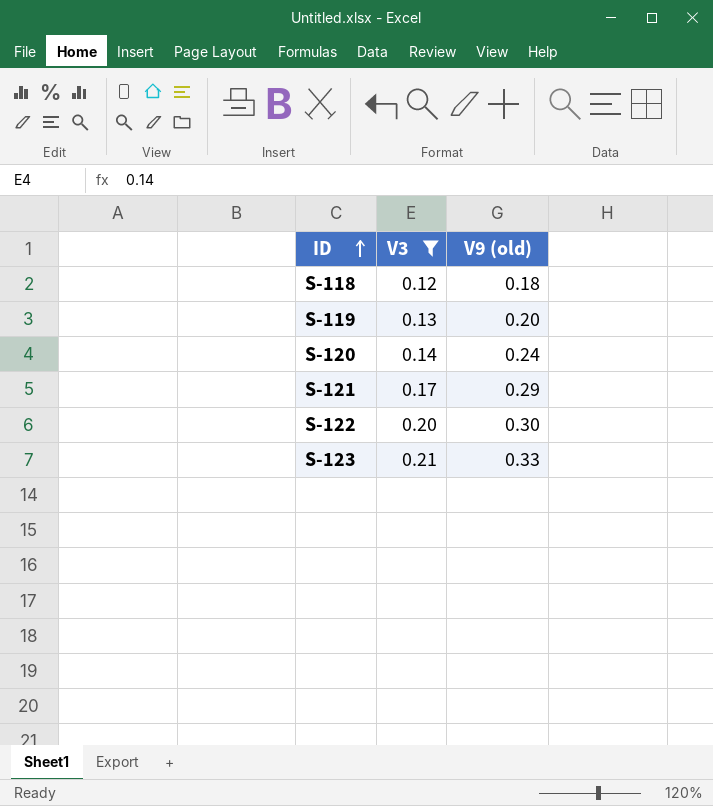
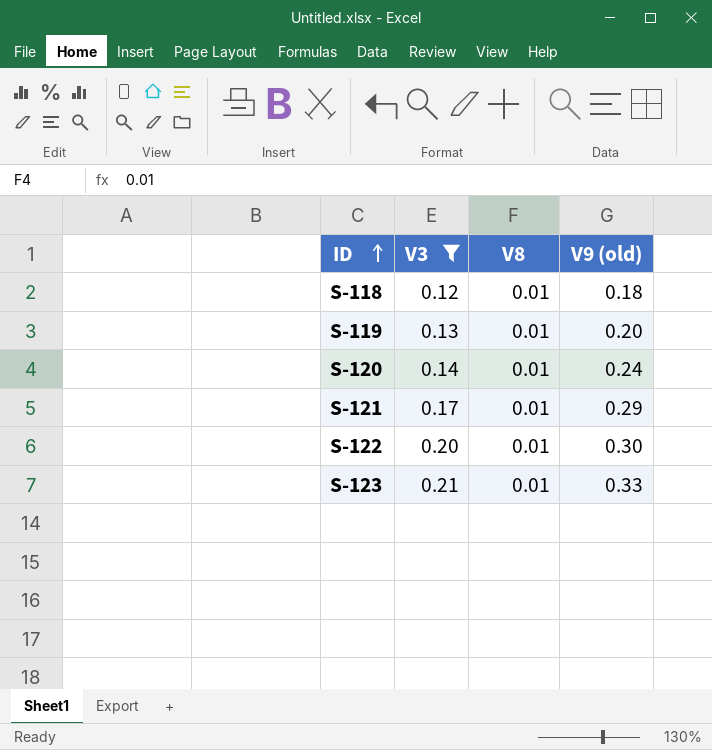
column V8 | position: none -> 3

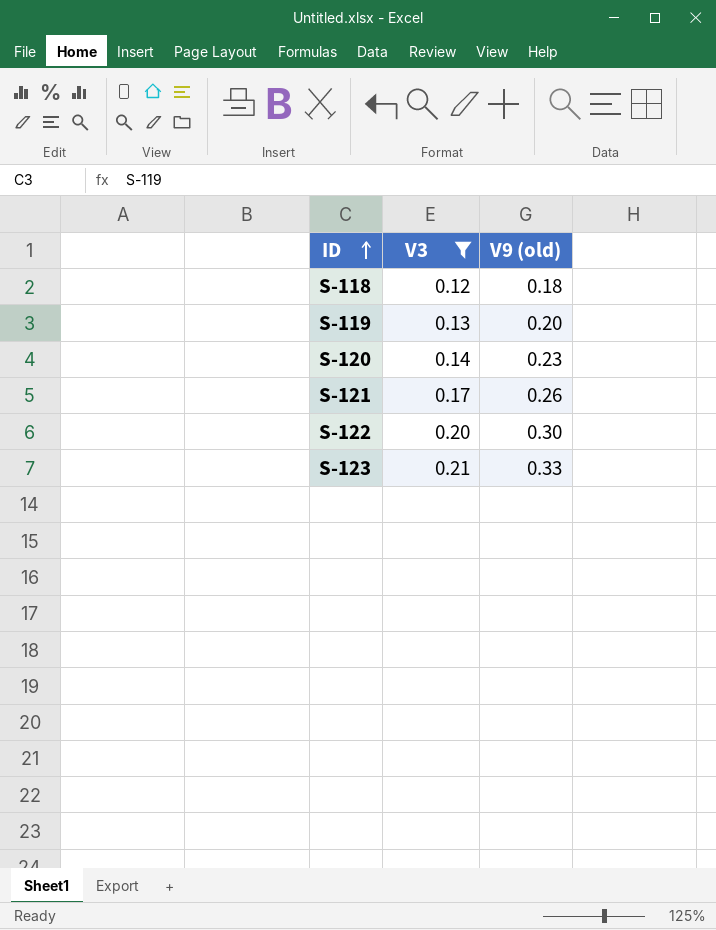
column V8 | position: 3 -> none
S-120 | V9 (old): 0.24 -> 0.23
S-121 | V9 (old): 0.29 -> 0.26

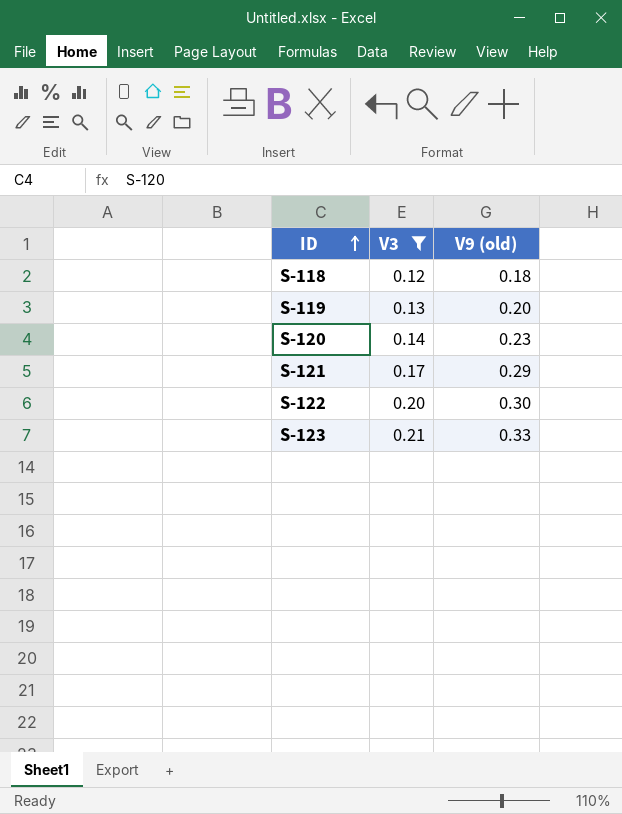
S-121 | V9 (old): 0.26 -> 0.29

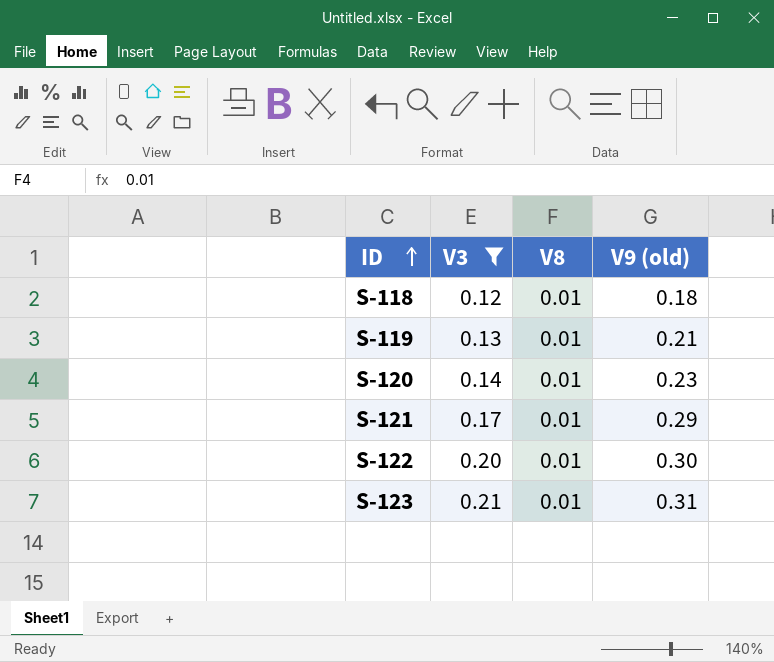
column V8 | position: none -> 3
S-119 | V9 (old): 0.20 -> 0.21
S-123 | V9 (old): 0.33 -> 0.31

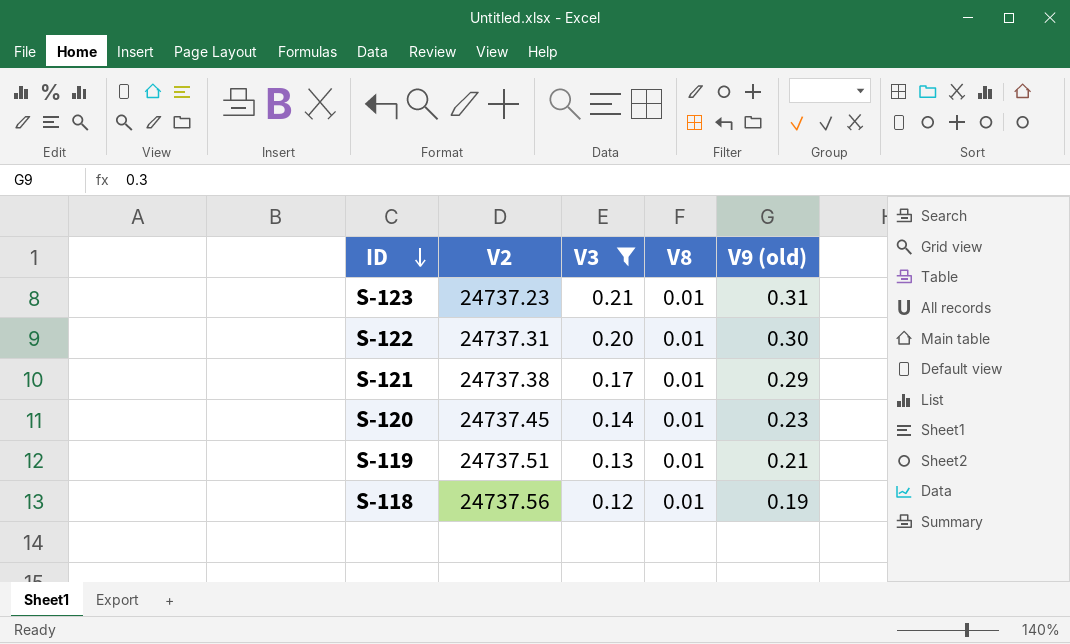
row order: ID ascending -> ID descending
column V2 | position: none -> 2
S-118 | V9 (old): 0.18 -> 0.19

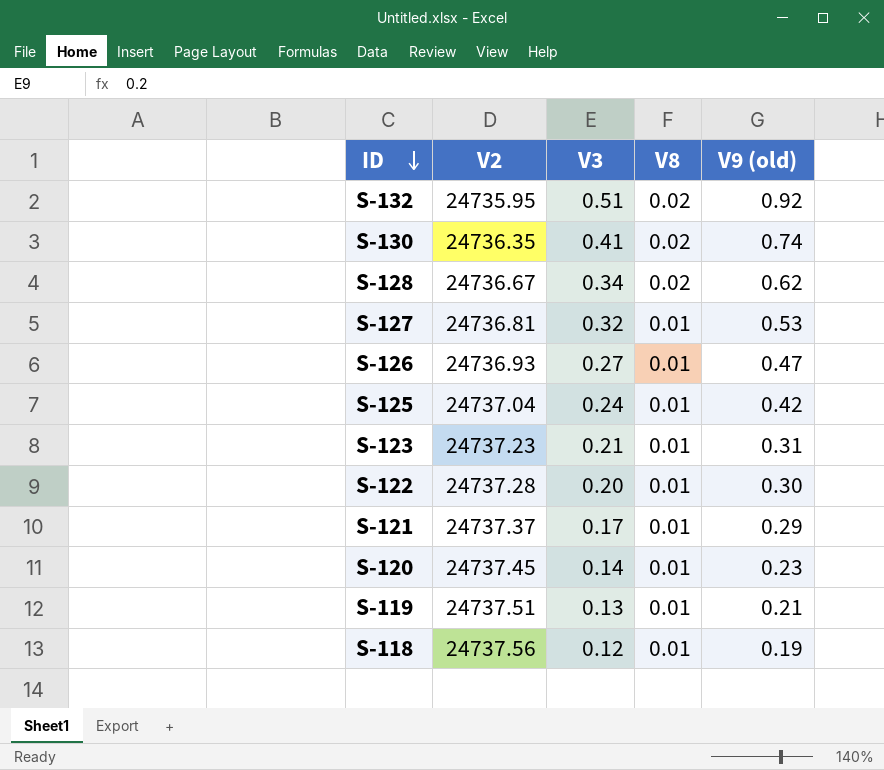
filter: V3 <= 0.21 -> none
S-122 | V2: 24737.31 -> 24737.28
S-121 | V2: 24737.38 -> 24737.37

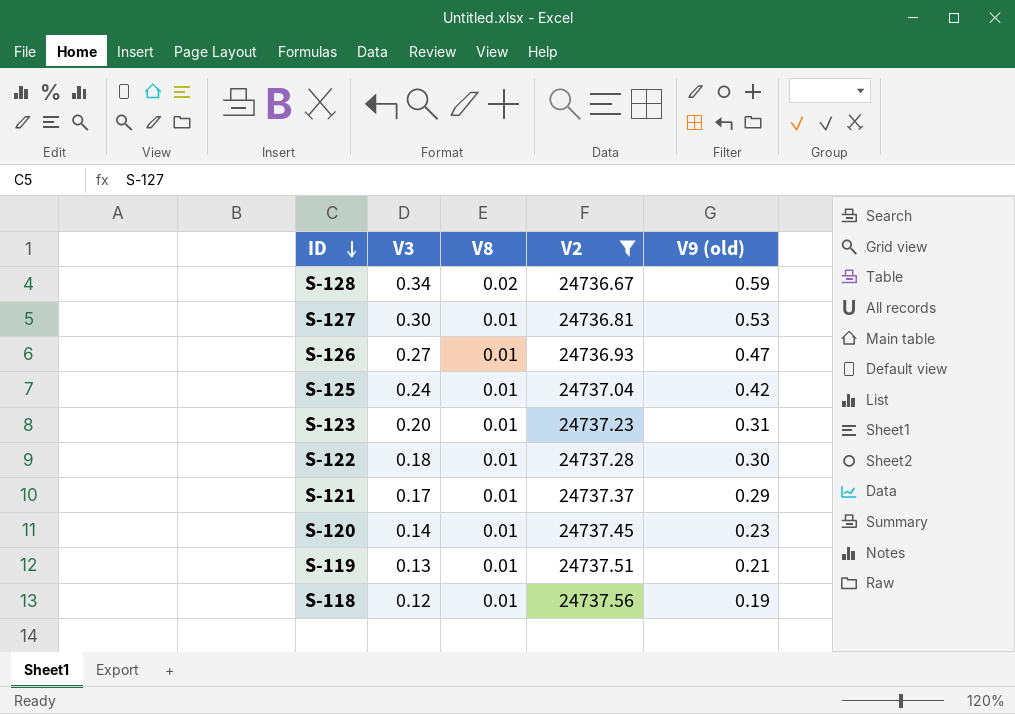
filter: none -> V2 >= 24736.67
column V2 | position: 2 -> 4
S-128 | V9 (old): 0.62 -> 0.59
S-127 | V3: 0.32 -> 0.30
S-123 | V3: 0.21 -> 0.20
S-122 | V3: 0.20 -> 0.18

